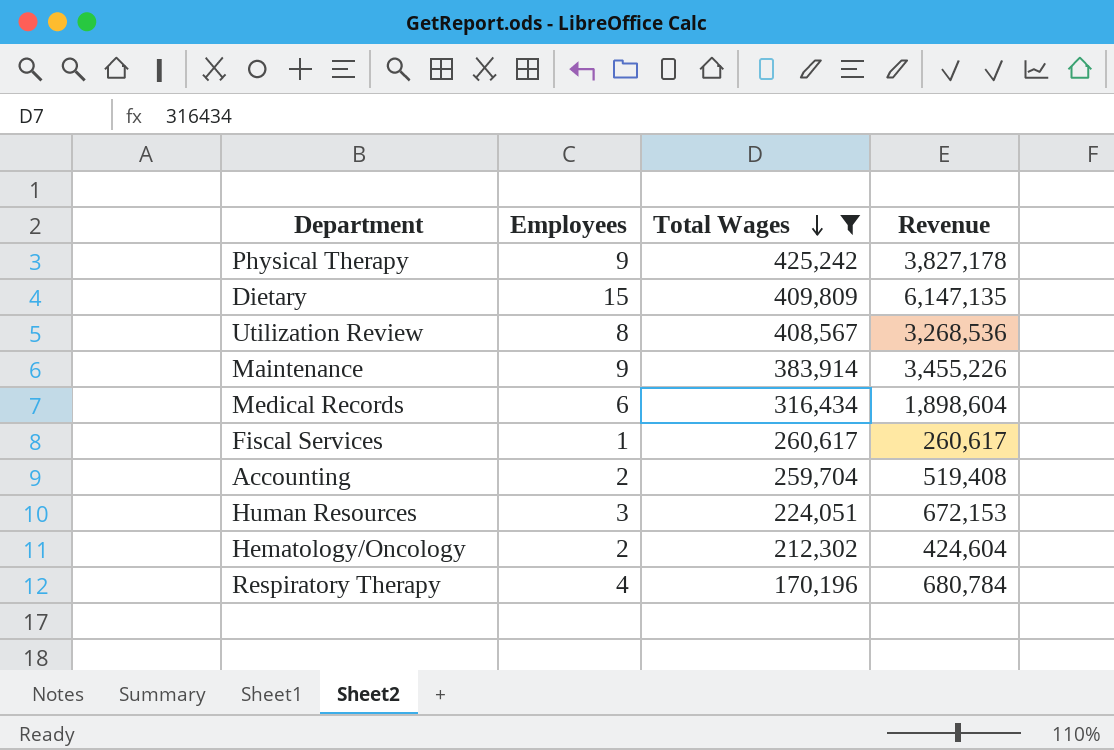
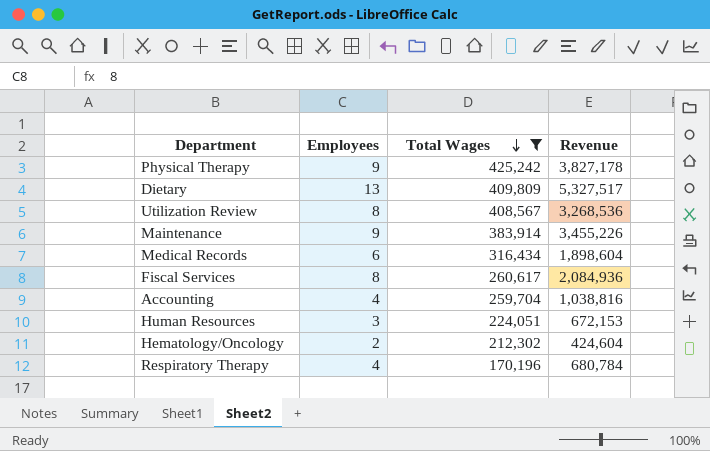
Dietary | Employees: 15 -> 13
Dietary | Revenue: 6,147,135 -> 5,327,517
Fiscal Services | Employees: 1 -> 8
Fiscal Services | Revenue: 260,617 -> 2,084,936
Accounting | Employees: 2 -> 4
Accounting | Revenue: 519,408 -> 1,038,816

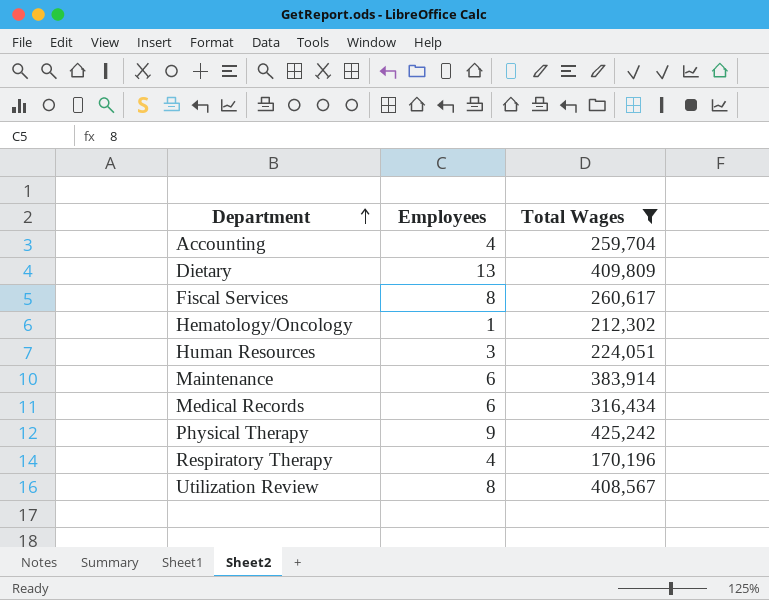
row order: Total Wages descending -> Department ascending
column Revenue | formula: [Employees] * [Total Wages] -> none
Hematology/Oncology | Employees: 2 -> 1
Maintenance | Employees: 9 -> 6

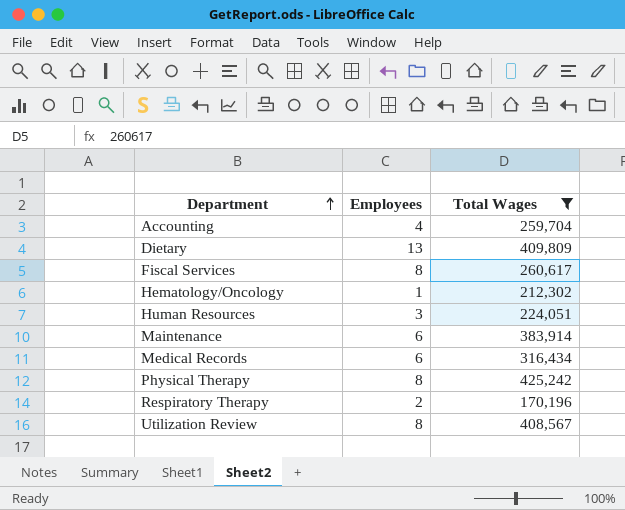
Physical Therapy | Employees: 9 -> 8
Respiratory Therapy | Employees: 4 -> 2

